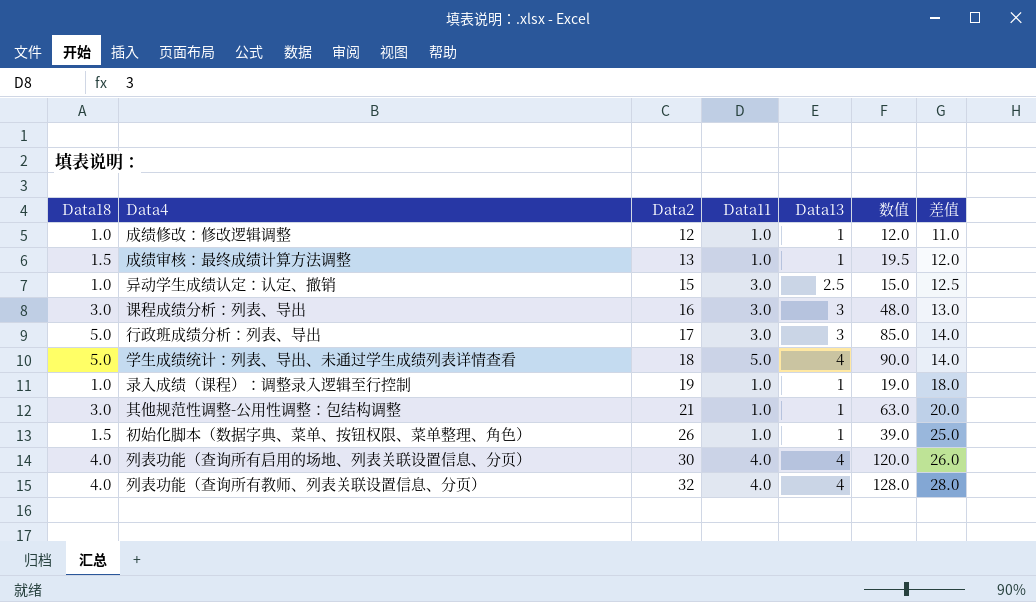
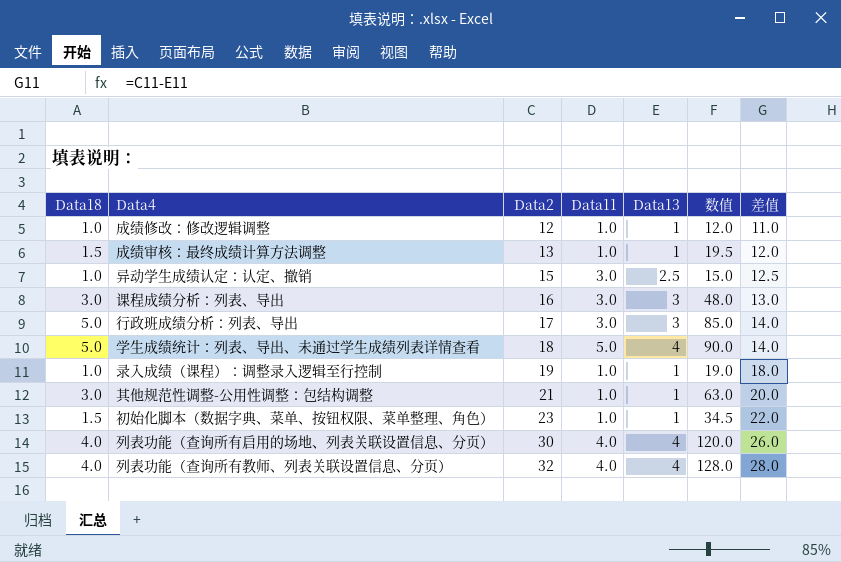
初始化脚本（数据字典、菜单、按钮权限、菜单整理、角色） | Data2: 26 -> 23
初始化脚本（数据字典、菜单、按钮权限、菜单整理、角色） | 数值: 39.0 -> 34.5
初始化脚本（数据字典、菜单、按钮权限、菜单整理、角色） | 差值: 25.0 -> 22.0

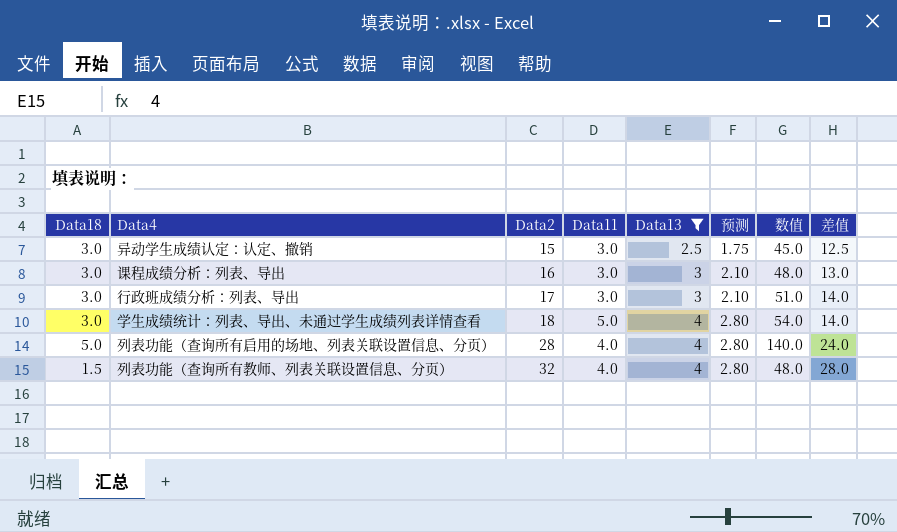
filter: none -> Data13 != 1
column 预测 | formula: none -> [Data13] * 0.7
异动学生成绩认定：认定、撤销 | Data18: 1.0 -> 3.0
异动学生成绩认定：认定、撤销 | 数值: 15.0 -> 45.0
行政班成绩分析：列表、导出 | Data18: 5.0 -> 3.0
行政班成绩分析：列表、导出 | 数值: 85.0 -> 51.0
学生成绩统计：列表、导出、未通过学生成绩列表详情查看 | Data18: 5.0 -> 3.0
学生成绩统计：列表、导出、未通过学生成绩列表详情查看 | 数值: 90.0 -> 54.0
列表功能（查询所有启用的场地、列表关联设置信息、分页） | Data18: 4.0 -> 5.0
列表功能（查询所有启用的场地、列表关联设置信息、分页） | Data2: 30 -> 28
列表功能（查询所有启用的场地、列表关联设置信息、分页） | 数值: 120.0 -> 140.0
列表功能（查询所有启用的场地、列表关联设置信息、分页） | 差值: 26.0 -> 24.0
列表功能（查询所有教师、列表关联设置信息、分页） | Data18: 4.0 -> 1.5
列表功能（查询所有教师、列表关联设置信息、分页） | 数值: 128.0 -> 48.0

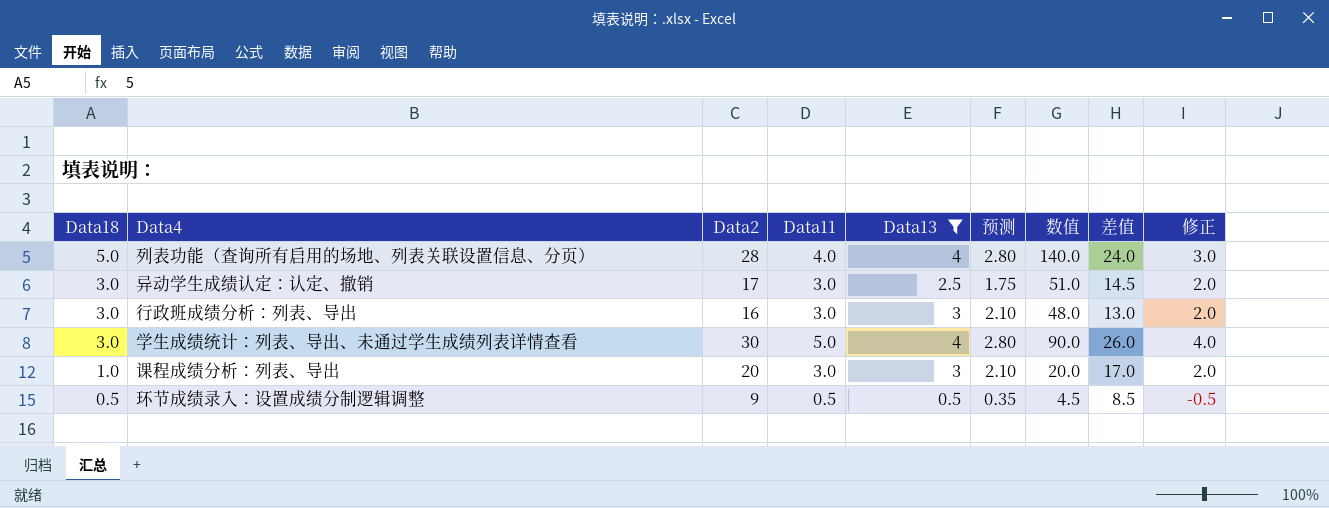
row order: Data2 ascending -> Data18 descending
column 修正 | formula: none -> [Data11] - 1
row 列表功能（查询所有教师、列表关联设置信息、分页）: 1.5 | 32 | 4.0 | 4 | 2.80 | 48.0 | 28.0 -> none
异动学生成绩认定：认定、撤销 | Data2: 15 -> 17
异动学生成绩认定：认定、撤销 | 数值: 45.0 -> 51.0
异动学生成绩认定：认定、撤销 | 差值: 12.5 -> 14.5
行政班成绩分析：列表、导出 | Data2: 17 -> 16
行政班成绩分析：列表、导出 | 数值: 51.0 -> 48.0
行政班成绩分析：列表、导出 | 差值: 14.0 -> 13.0
学生成绩统计：列表、导出、未通过学生成绩列表详情查看 | Data2: 18 -> 30
学生成绩统计：列表、导出、未通过学生成绩列表详情查看 | 数值: 54.0 -> 90.0
学生成绩统计：列表、导出、未通过学生成绩列表详情查看 | 差值: 14.0 -> 26.0
课程成绩分析：列表、导出 | Data18: 3.0 -> 1.0
课程成绩分析：列表、导出 | Data2: 16 -> 20
课程成绩分析：列表、导出 | 数值: 48.0 -> 20.0
课程成绩分析：列表、导出 | 差值: 13.0 -> 17.0
row 环节成绩录入：设置成绩分制逻辑调整: none -> 0.5 | 9 | 0.5 | 0.5 | 0.35 | 4.5 | 8.5 | -0.5

